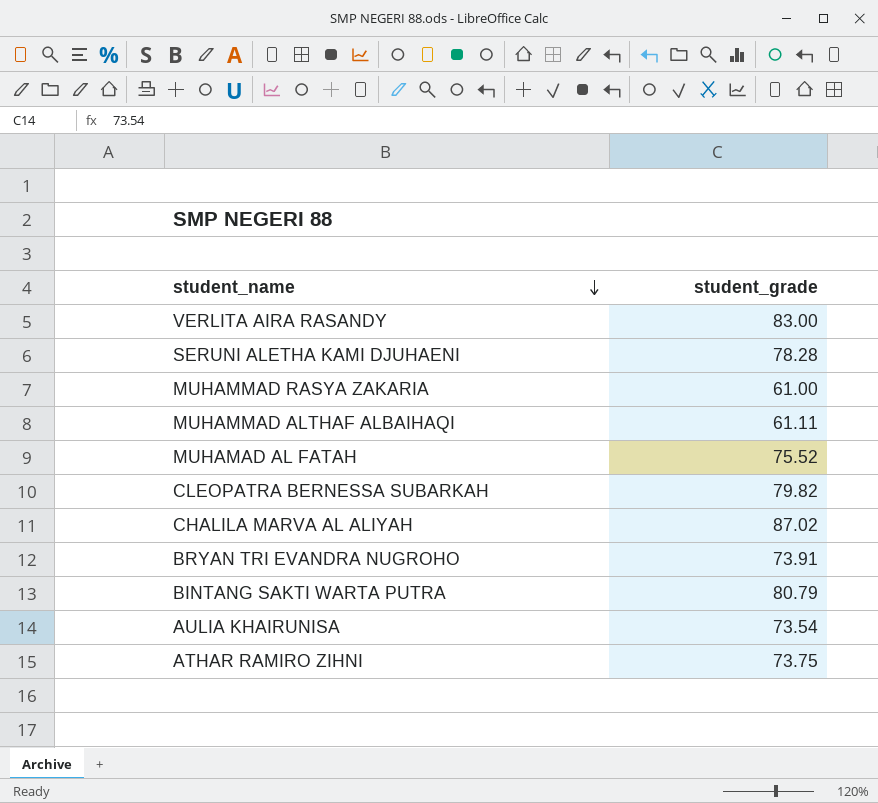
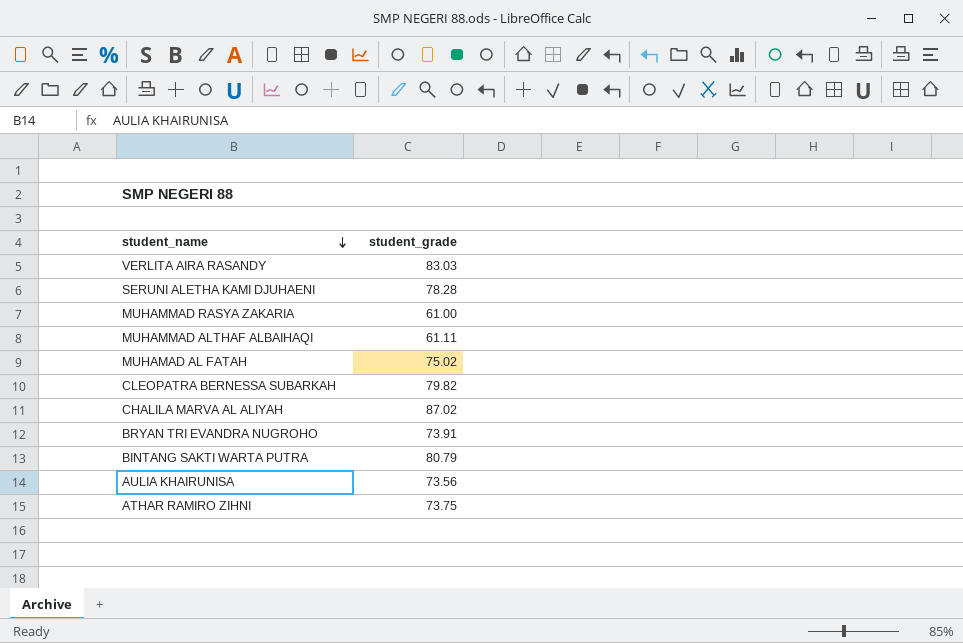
VERLITA AIRA RASANDY | student_grade: 83.00 -> 83.03
MUHAMAD AL FATAH | student_grade: 75.52 -> 75.02
AULIA KHAIRUNISA | student_grade: 73.54 -> 73.56

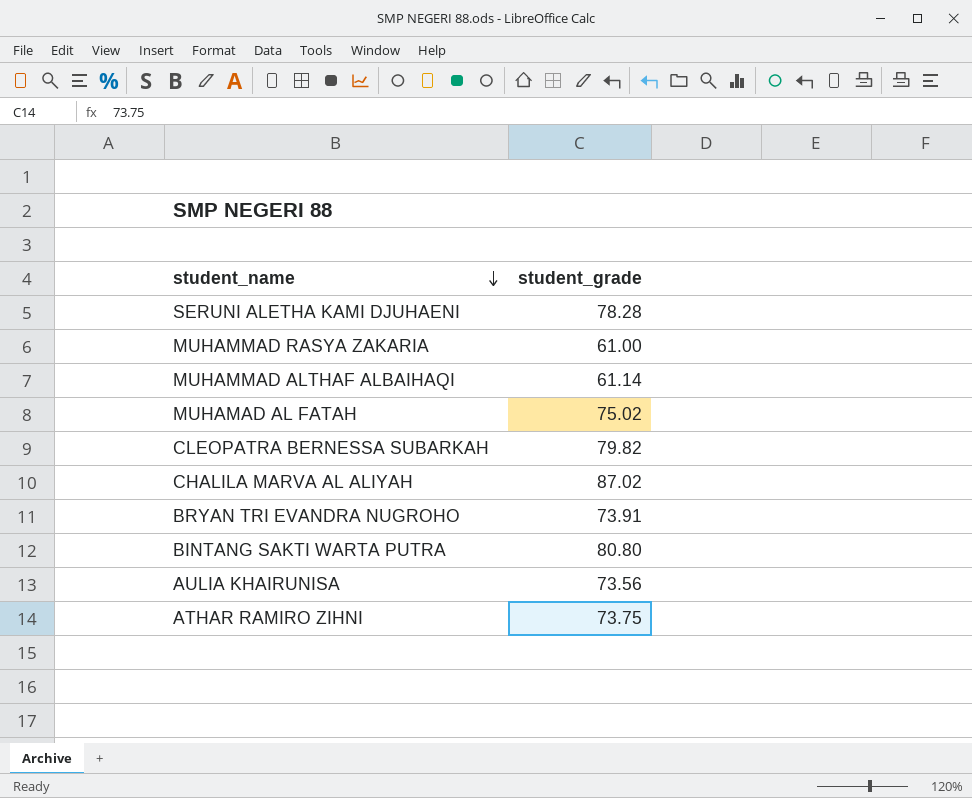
row VERLITA AIRA RASANDY: 83.03 -> none
MUHAMMAD ALTHAF ALBAIHAQI | student_grade: 61.11 -> 61.14
BINTANG SAKTI WARTA PUTRA | student_grade: 80.79 -> 80.80

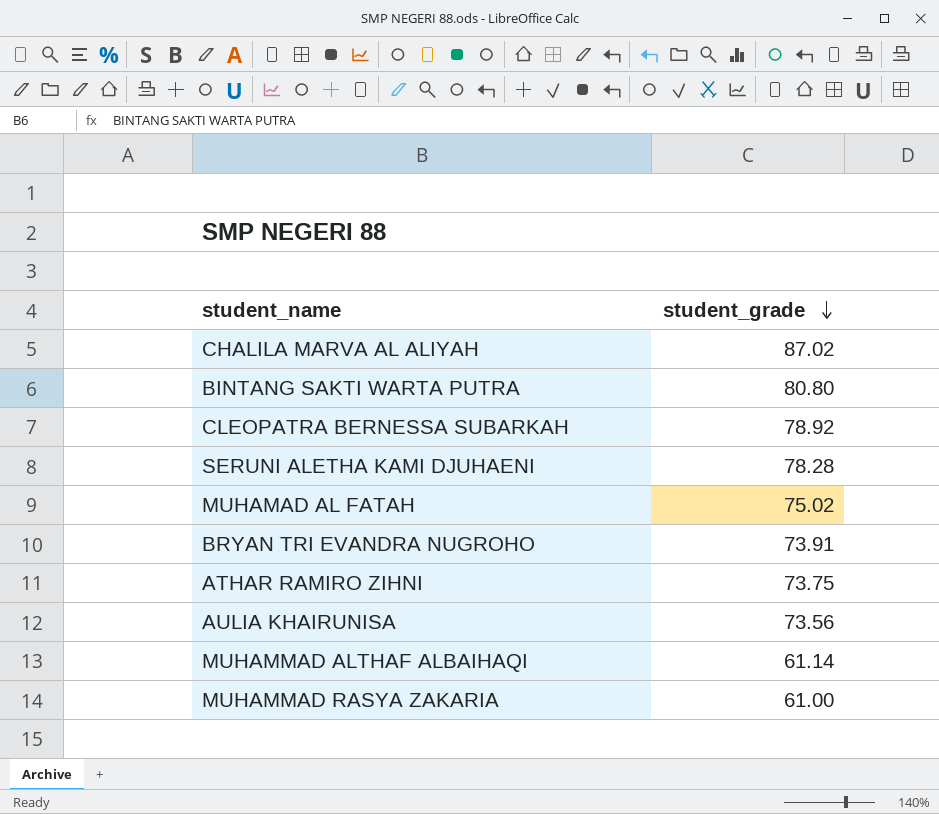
row order: student_name descending -> student_grade descending
CLEOPATRA BERNESSA SUBARKAH | student_grade: 79.82 -> 78.92

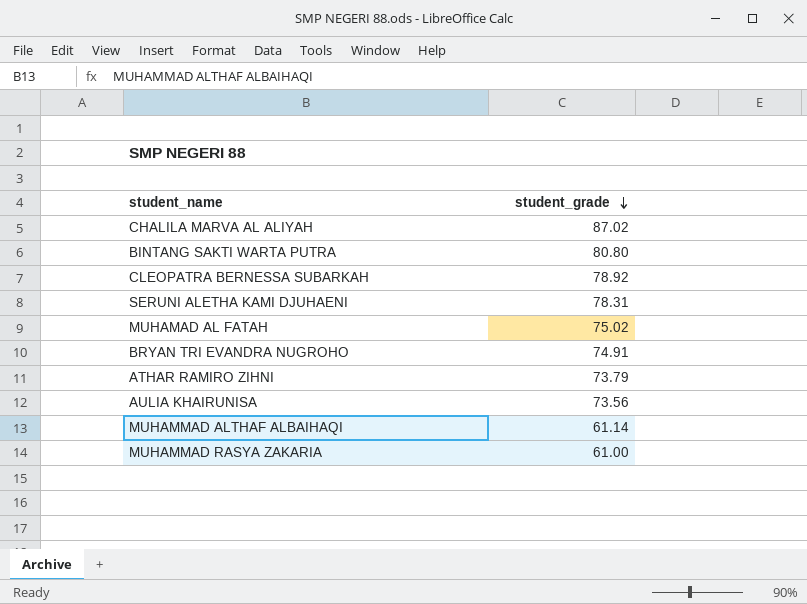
SERUNI ALETHA KAMI DJUHAENI | student_grade: 78.28 -> 78.31
BRYAN TRI EVANDRA NUGROHO | student_grade: 73.91 -> 74.91
ATHAR RAMIRO ZIHNI | student_grade: 73.75 -> 73.79

